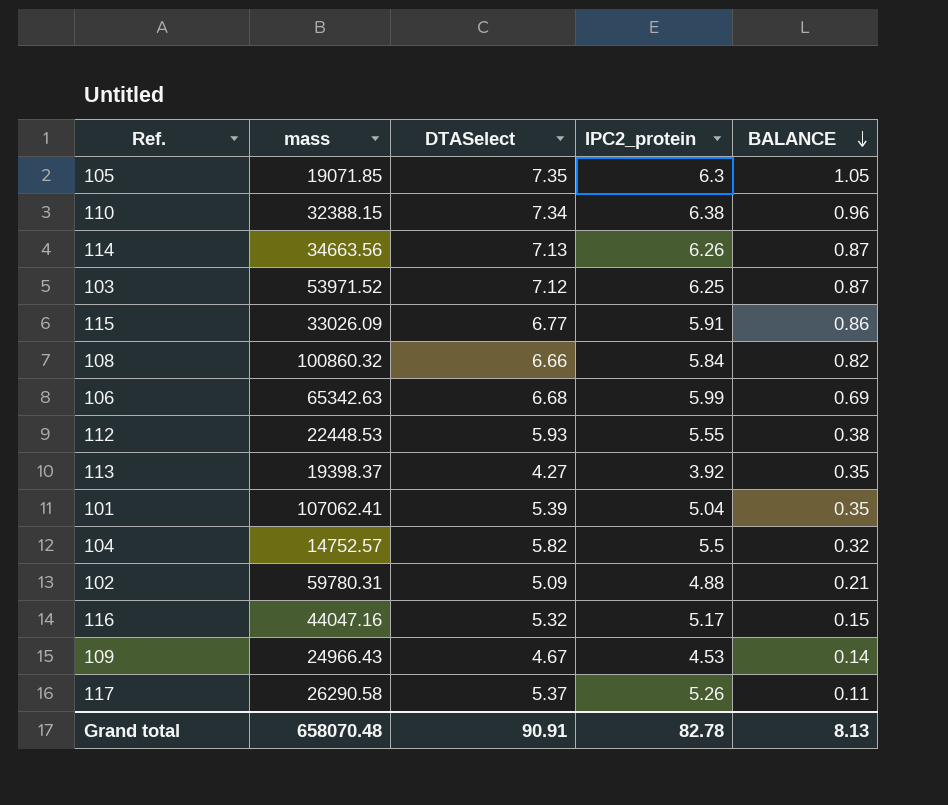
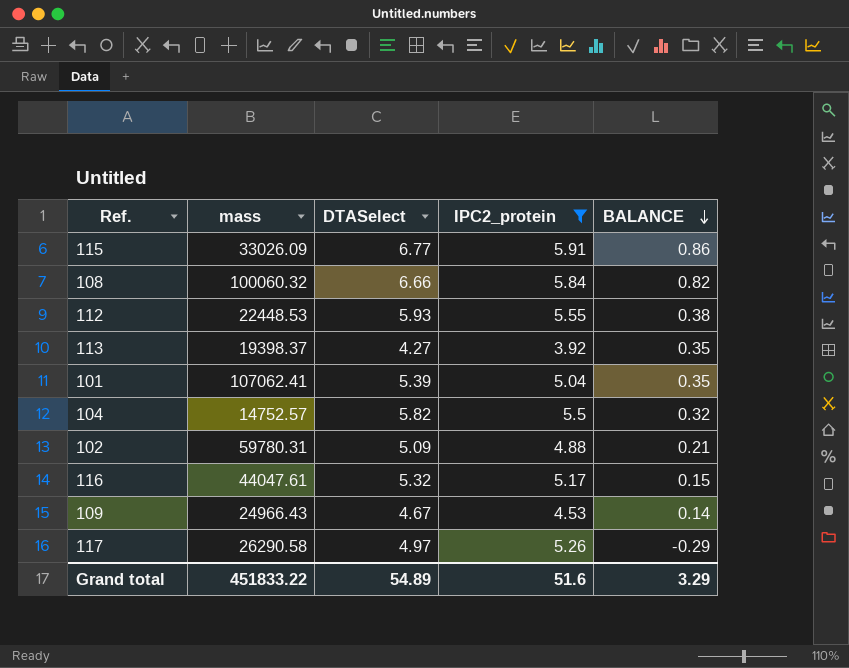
filter: none -> IPC2_protein <= 5.91
108 | mass: 100860.32 -> 100060.32
116 | mass: 44047.16 -> 44047.61
117 | DTASelect: 5.37 -> 4.97
117 | BALANCE: 0.11 -> -0.29
Grand total | mass: 658070.48 -> 451833.22
Grand total | DTASelect: 90.91 -> 54.89
Grand total | IPC2_protein: 82.78 -> 51.6
Grand total | BALANCE: 8.13 -> 3.29

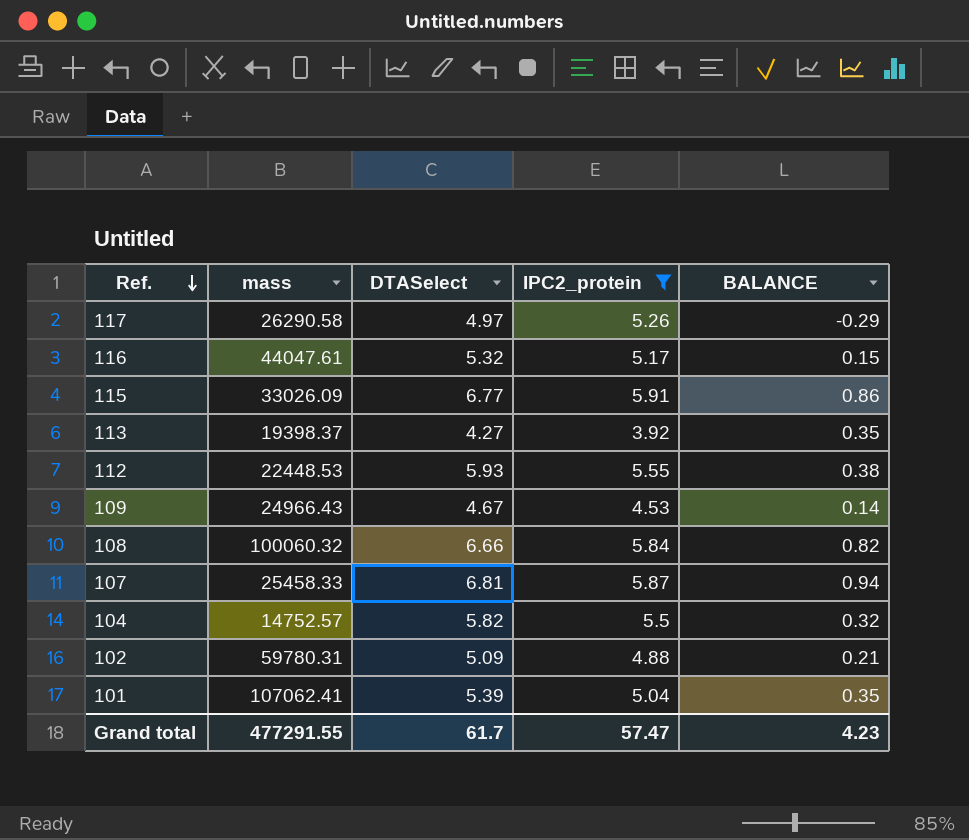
row order: BALANCE descending -> Ref. descending
row 107: none -> 25458.33 | 6.81 | 5.87 | 0.94
Grand total | mass: 451833.22 -> 477291.55
Grand total | DTASelect: 54.89 -> 61.7
Grand total | IPC2_protein: 51.6 -> 57.47
Grand total | BALANCE: 3.29 -> 4.23

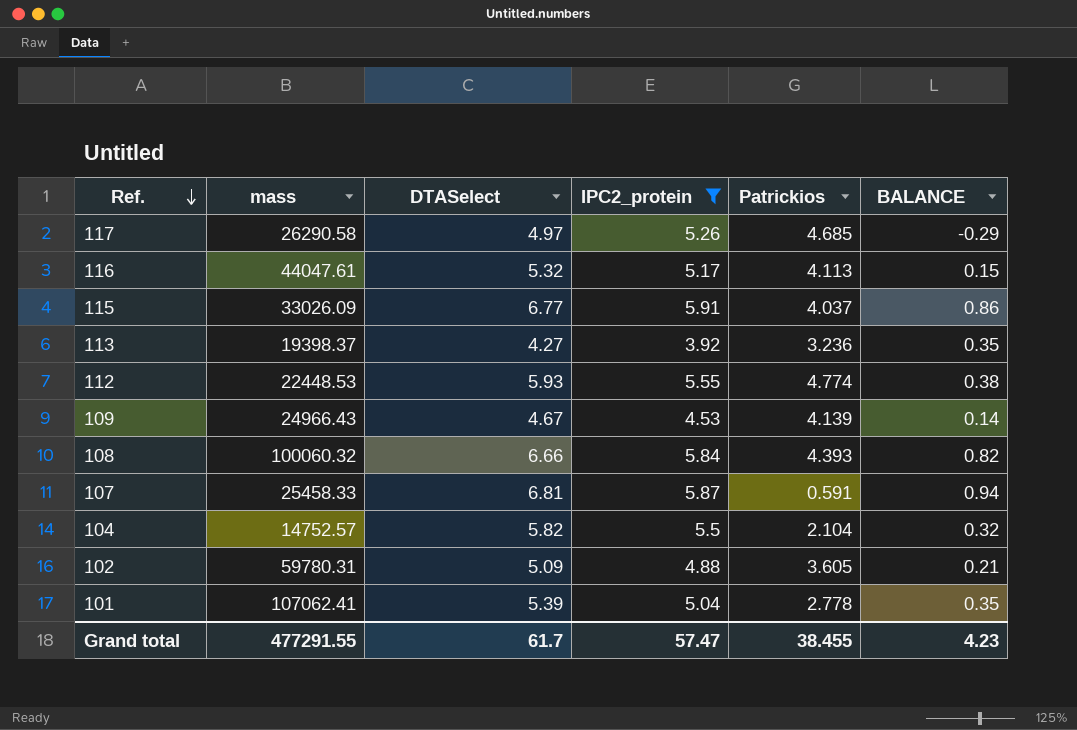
column Patrickios | position: none -> 5

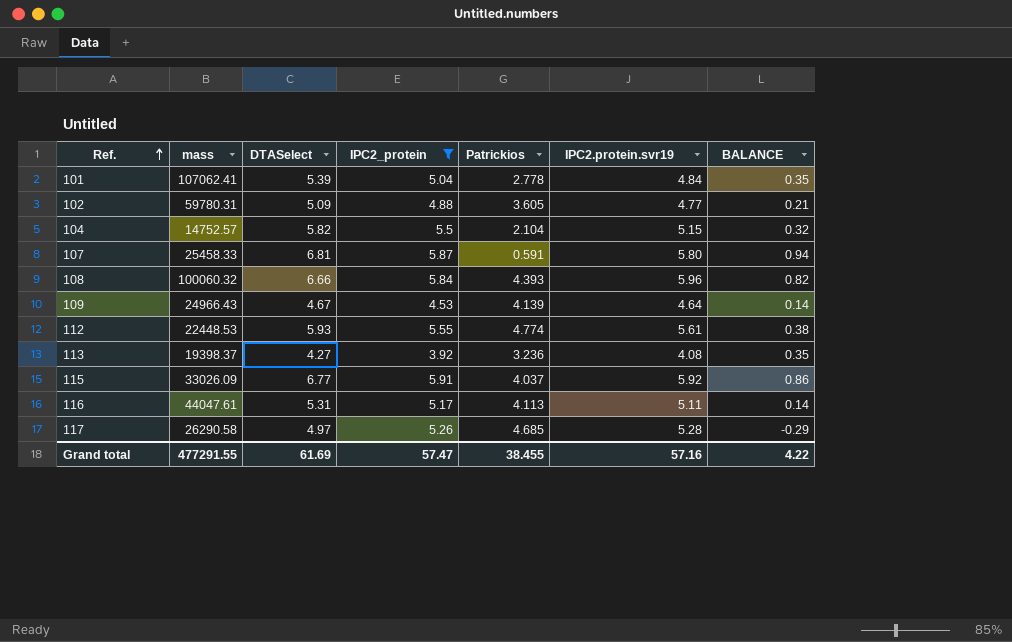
row order: Ref. descending -> Ref. ascending
column IPC2.protein.svr19 | position: none -> 6
116 | DTASelect: 5.32 -> 5.31
116 | BALANCE: 0.15 -> 0.14
Grand total | DTASelect: 61.7 -> 61.69
Grand total | BALANCE: 4.23 -> 4.22

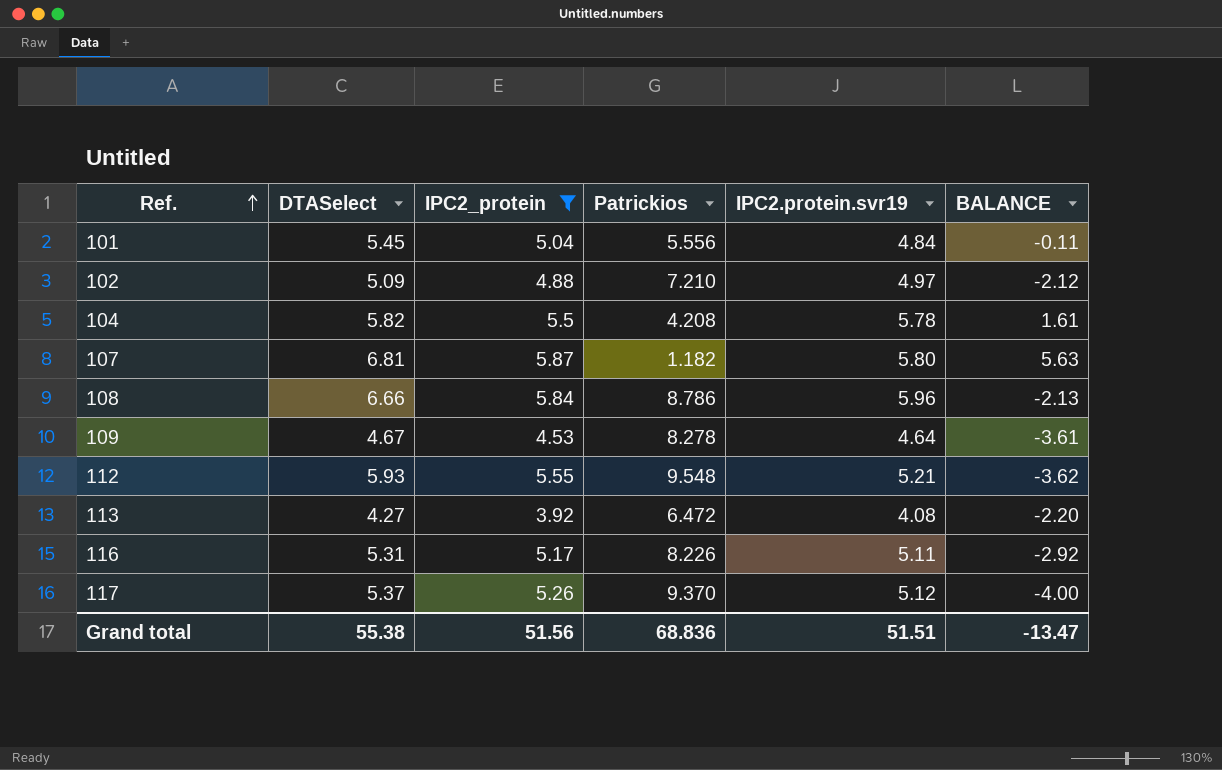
column mass | position: 2 -> none
column BALANCE | formula: [DTASelect] - [IPC2_protein] -> [DTASelect] - [Patrickios]
row 115: 33026.09 | 6.77 | 5.91 | 4.037 | 5.92 | 0.86 -> none
101 | DTASelect: 5.39 -> 5.45
101 | Patrickios: 2.778 -> 5.556
102 | Patrickios: 3.605 -> 7.210
102 | IPC2.protein.svr19: 4.77 -> 4.97
104 | Patrickios: 2.104 -> 4.208
104 | IPC2.protein.svr19: 5.15 -> 5.78
107 | Patrickios: 0.591 -> 1.182
108 | Patrickios: 4.393 -> 8.786
109 | Patrickios: 4.139 -> 8.278
112 | Patrickios: 4.774 -> 9.548
112 | IPC2.protein.svr19: 5.61 -> 5.21
113 | Patrickios: 3.236 -> 6.472
116 | Patrickios: 4.113 -> 8.226
117 | DTASelect: 4.97 -> 5.37
117 | Patrickios: 4.685 -> 9.370
117 | IPC2.protein.svr19: 5.28 -> 5.12
Grand total | DTASelect: 61.69 -> 55.38
Grand total | IPC2_protein: 57.47 -> 51.56
Grand total | Patrickios: 38.455 -> 68.836
Grand total | IPC2.protein.svr19: 57.16 -> 51.51
Grand total | BALANCE: 4.22 -> -13.47

